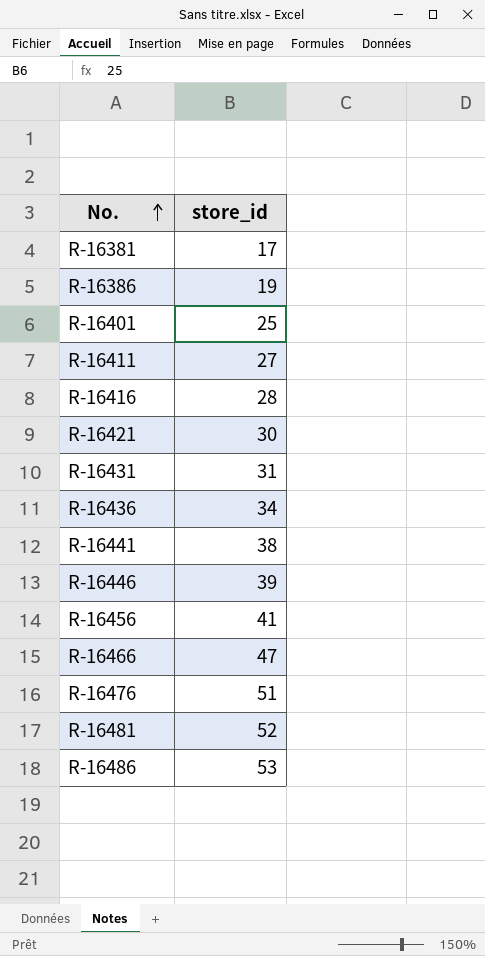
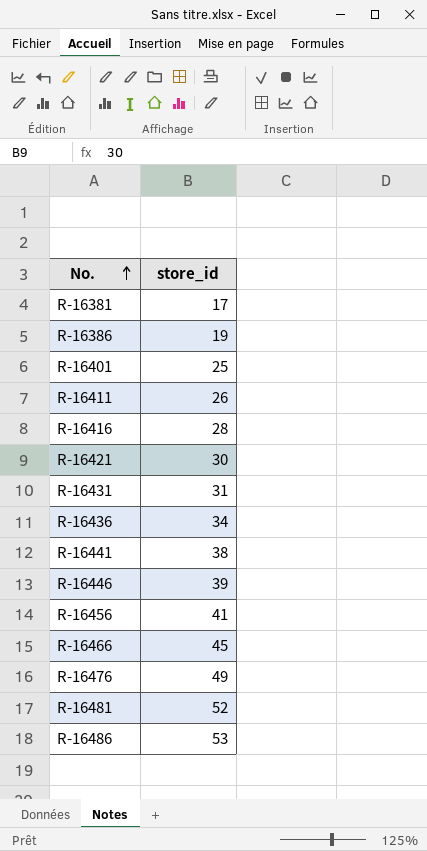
R-16411 | store_id: 27 -> 26
R-16466 | store_id: 47 -> 45
R-16476 | store_id: 51 -> 49

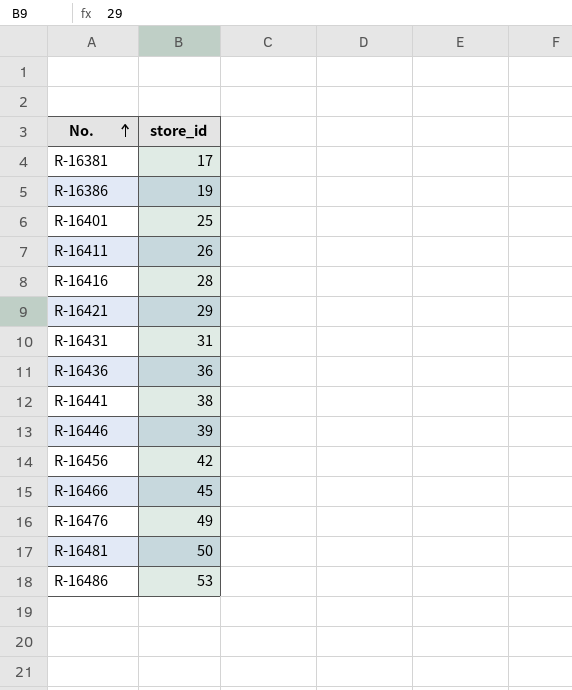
R-16421 | store_id: 30 -> 29
R-16436 | store_id: 34 -> 36
R-16456 | store_id: 41 -> 42
R-16481 | store_id: 52 -> 50

